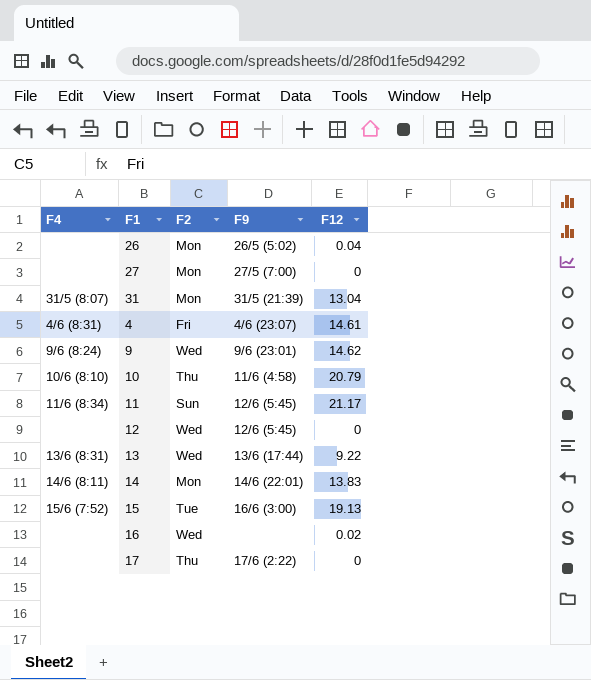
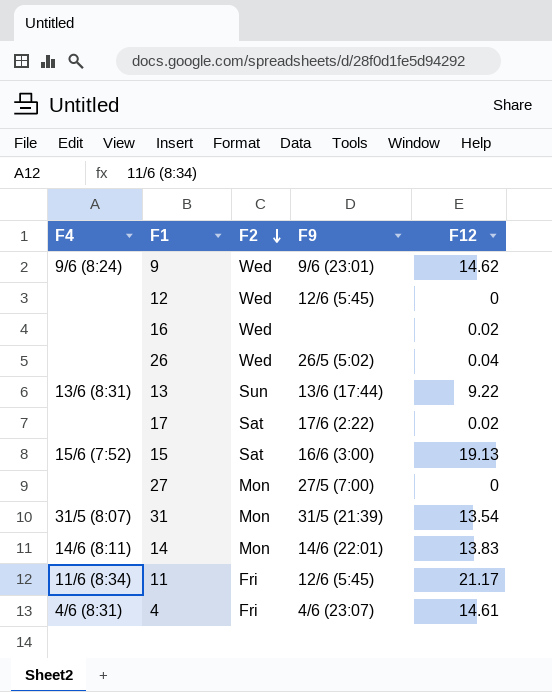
row order: none -> F2 descending
row 10: 10/6 (8:10) | Thu | 11/6 (4:58) | 20.79 -> none
26 | F2: Mon -> Wed
13 | F2: Wed -> Sun
17 | F2: Thu -> Sat
17 | F12: 0 -> 0.02
15 | F2: Tue -> Sat
31 | F12: 13.04 -> 13.54
11 | F2: Sun -> Fri

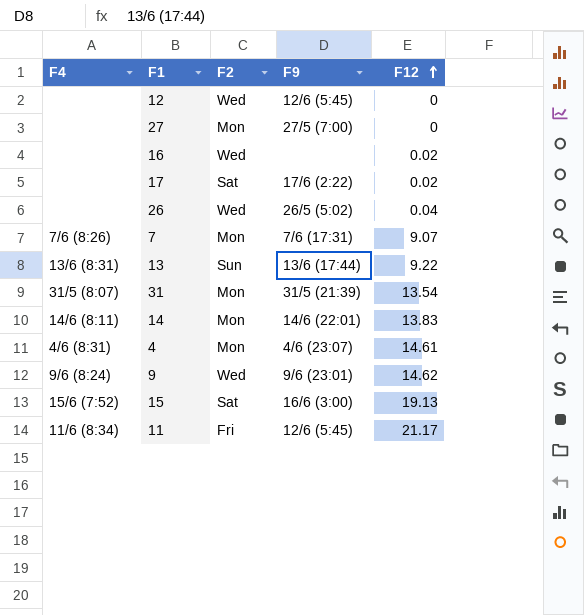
row order: F2 descending -> F12 ascending
row 7: none -> 7/6 (8:26) | Mon | 7/6 (17:31) | 9.07
4 | F2: Fri -> Mon

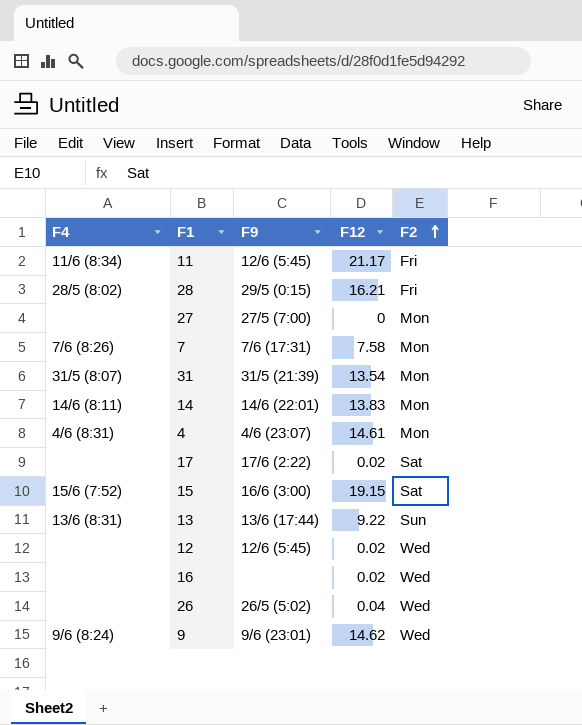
row order: F12 ascending -> F2 ascending
column F2 | position: 3 -> 5
row 28: none -> 28/5 (8:02) | 29/5 (0:15) | 16.21 | Fri
7 | F12: 9.07 -> 7.58
15 | F12: 19.13 -> 19.15
12 | F12: 0 -> 0.02

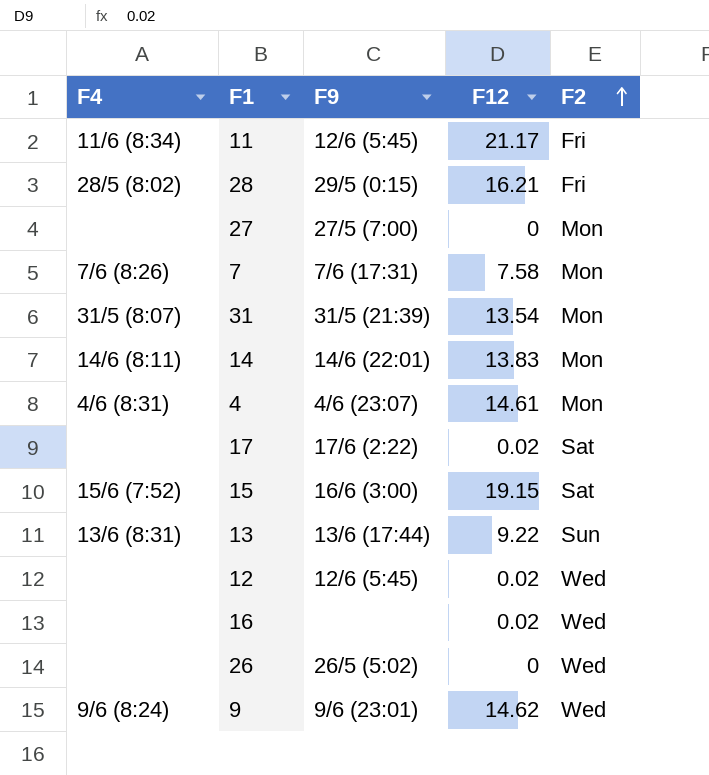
26 | F12: 0.04 -> 0

